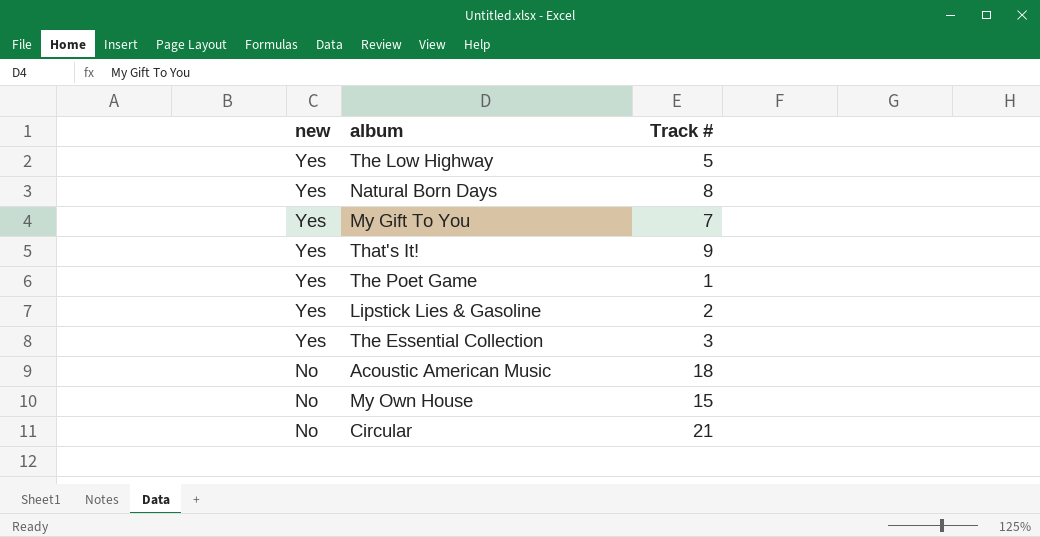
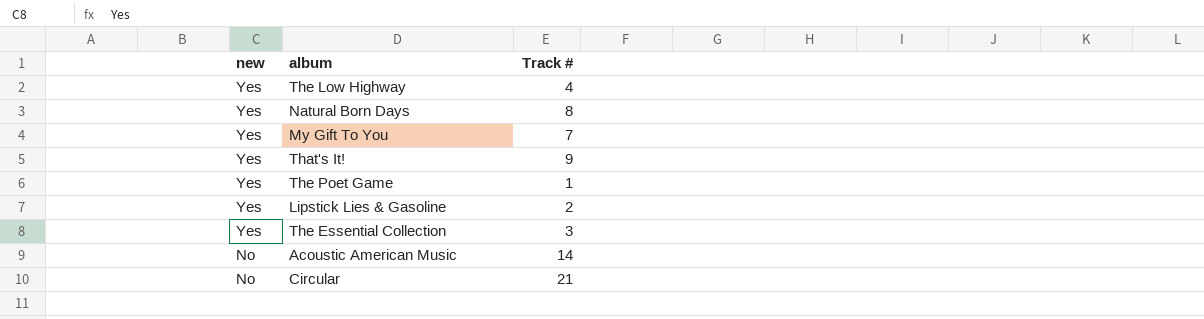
row My Own House: No | 15 -> none
The Low Highway | Track #: 5 -> 4
Acoustic American Music | Track #: 18 -> 14

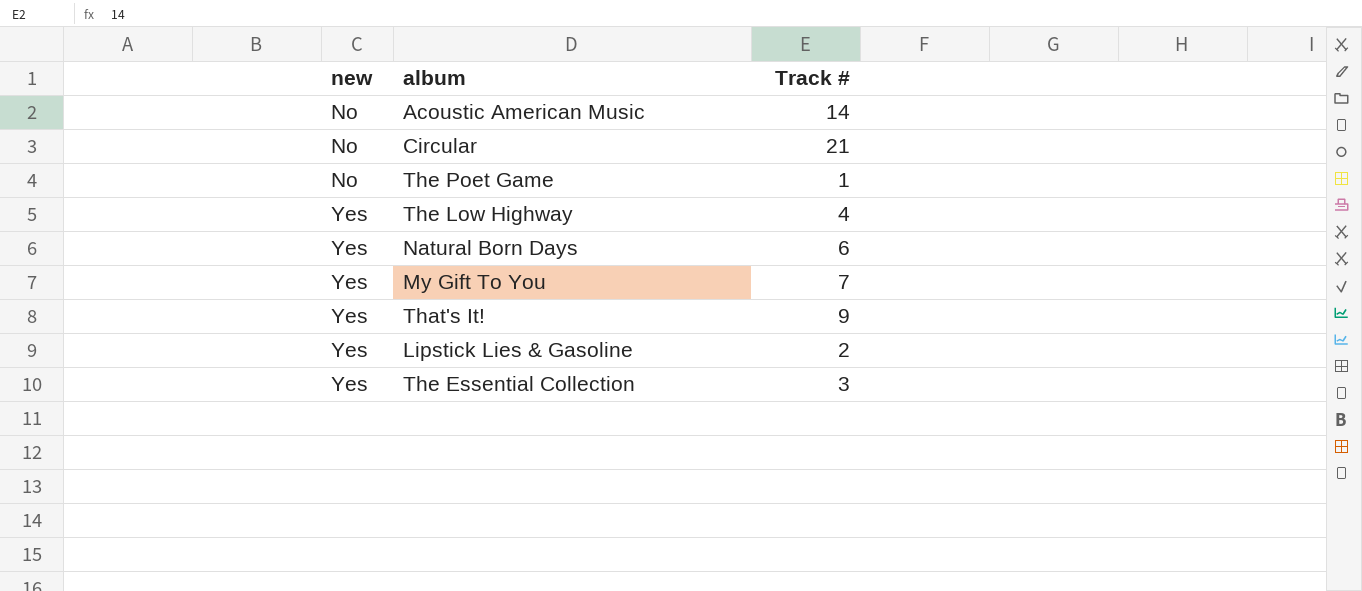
row order: new descending -> new ascending
The Poet Game | new: Yes -> No
Natural Born Days | Track #: 8 -> 6

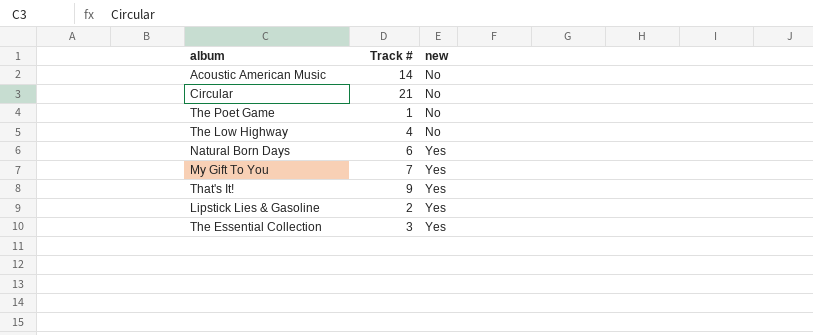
column new | position: 1 -> 3
The Low Highway | new: Yes -> No

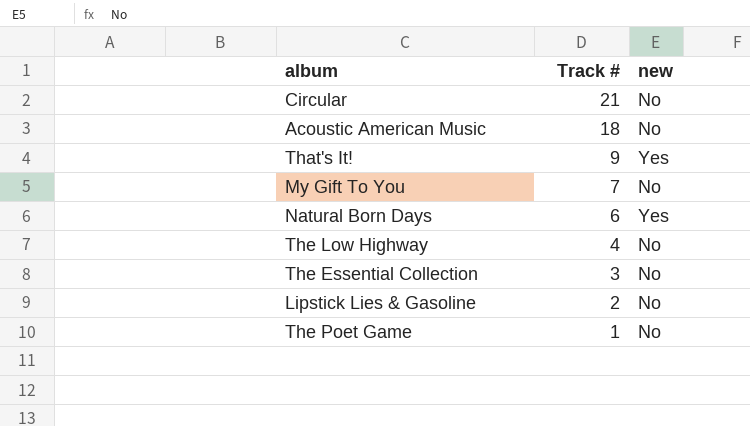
row order: new ascending -> Track # descending
Acoustic American Music | Track #: 14 -> 18
My Gift To You | new: Yes -> No
The Essential Collection | new: Yes -> No
Lipstick Lies & Gasoline | new: Yes -> No

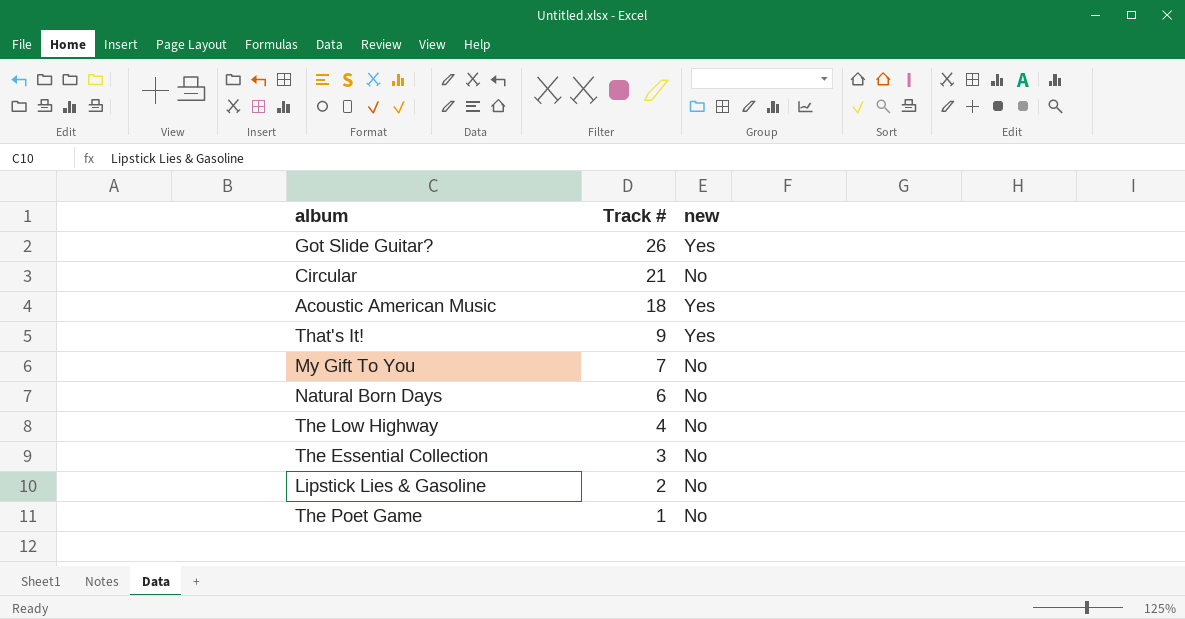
row Got Slide Guitar?: none -> 26 | Yes
Acoustic American Music | new: No -> Yes
Natural Born Days | new: Yes -> No

